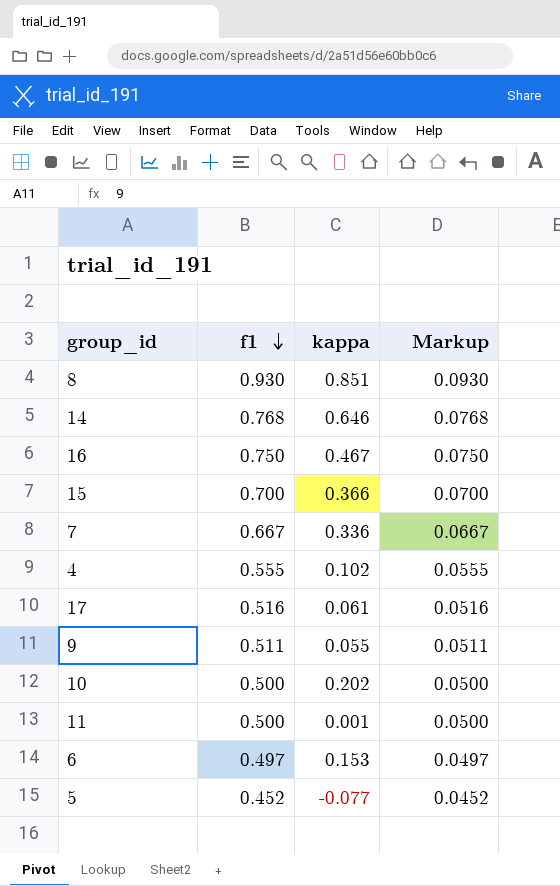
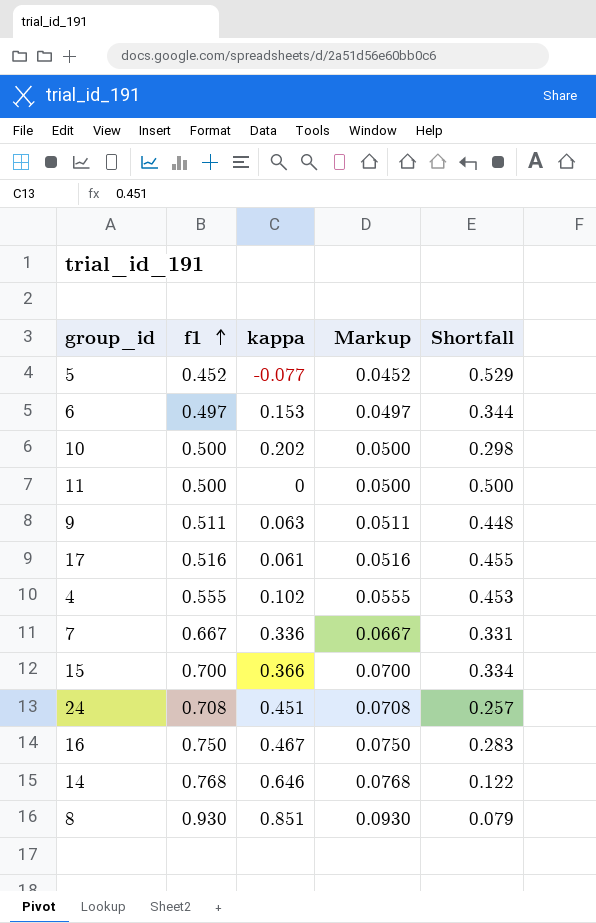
row order: f1 descending -> f1 ascending
column Shortfall | formula: none -> [f1] - [kappa]
11 | kappa: 0.001 -> 0
9 | kappa: 0.055 -> 0.063
row 24: none -> 0.708 | 0.451 | 0.0708 | 0.257

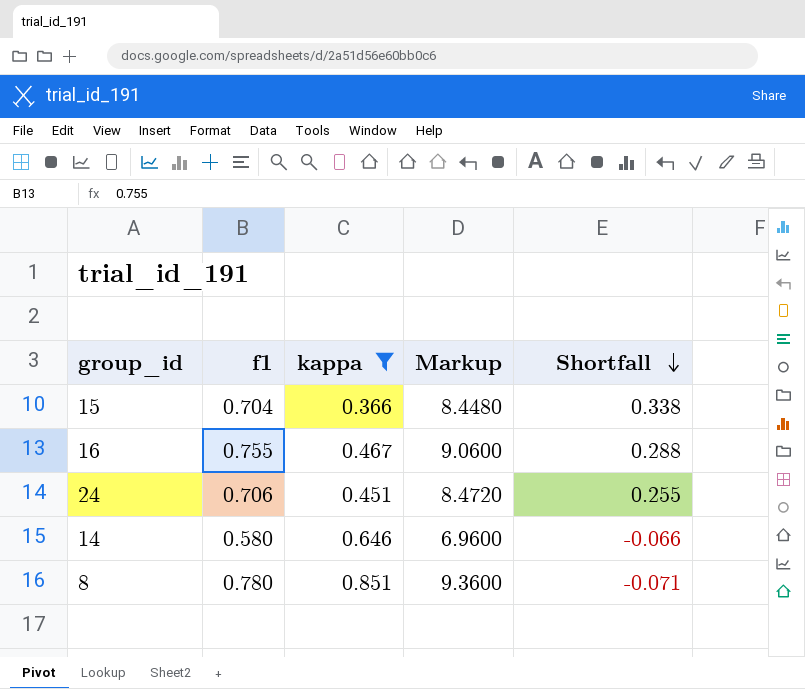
filter: none -> kappa >= 0.366
row order: f1 ascending -> Shortfall descending
column Markup | formula: [f1] * 0.1 -> [f1] * 12
15 | f1: 0.700 -> 0.704
15 | Shortfall: 0.334 -> 0.338
16 | f1: 0.750 -> 0.755
16 | Shortfall: 0.283 -> 0.288
24 | f1: 0.708 -> 0.706
24 | Shortfall: 0.257 -> 0.255
14 | f1: 0.768 -> 0.580
14 | Shortfall: 0.122 -> -0.066
8 | f1: 0.930 -> 0.780
8 | Shortfall: 0.079 -> -0.071

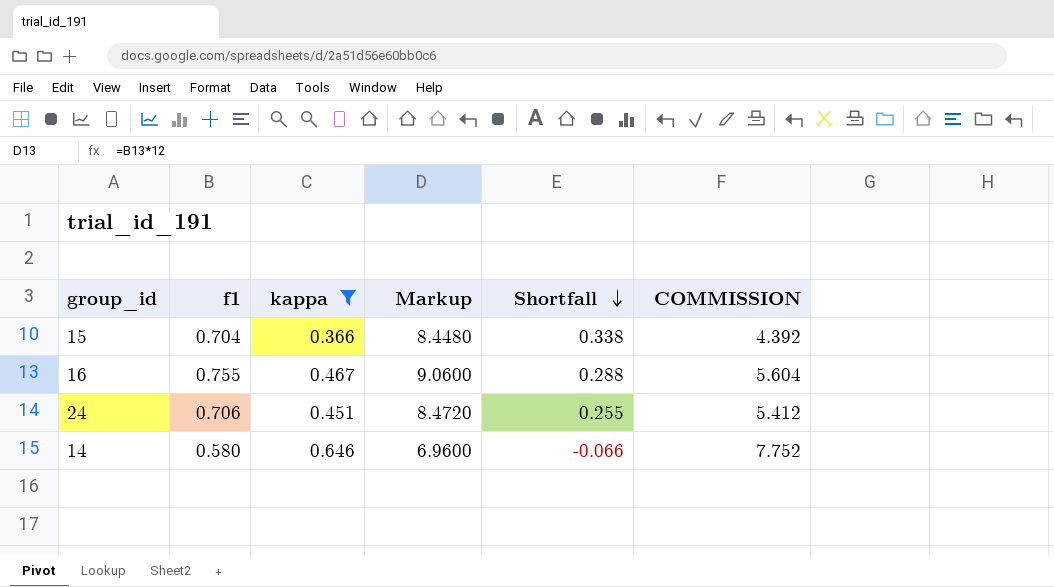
column COMMISSION | formula: none -> [kappa] * 12
row 8: 0.780 | 0.851 | 9.3600 | -0.071 -> none

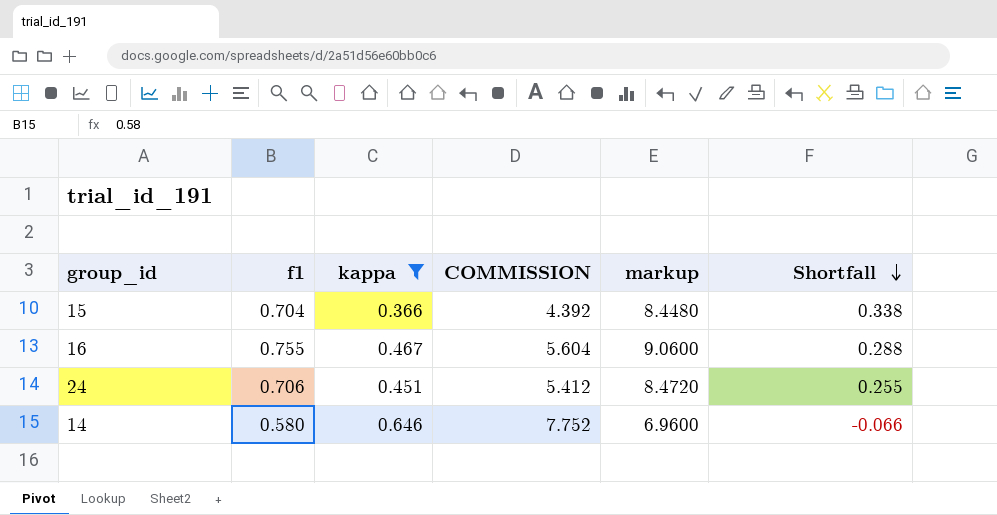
column COMMISSION | position: 6 -> 4
column name: Markup -> markup

